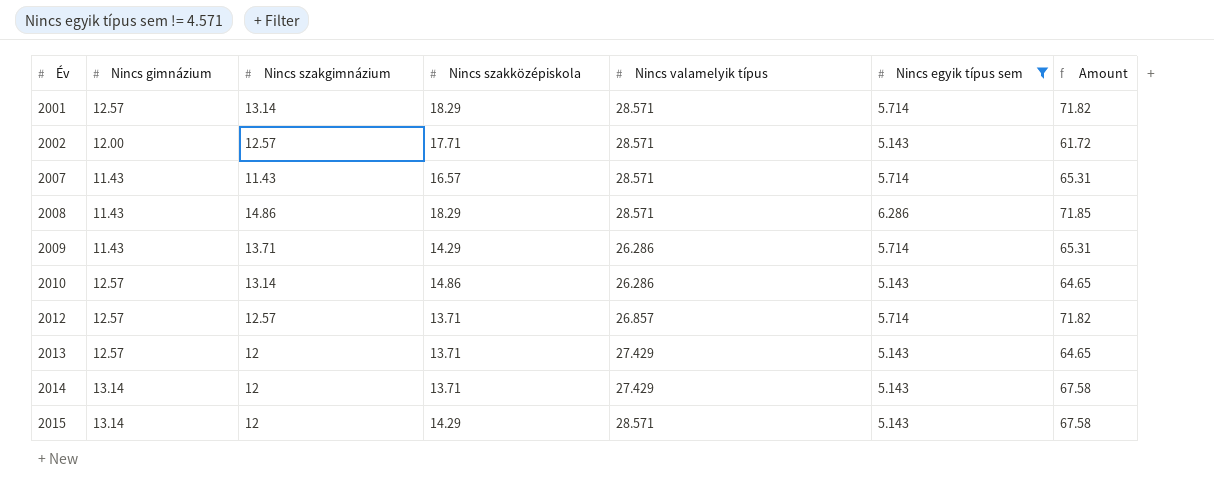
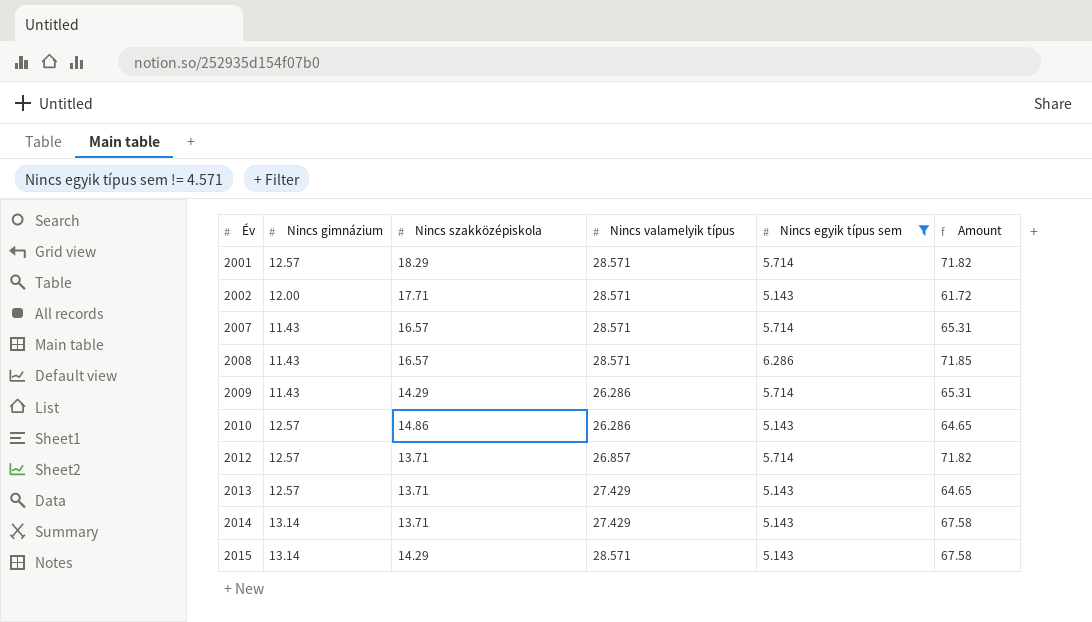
column Nincs szakgimnázium | position: 3 -> none
2008 | Nincs szakközépiskola: 18.29 -> 16.57

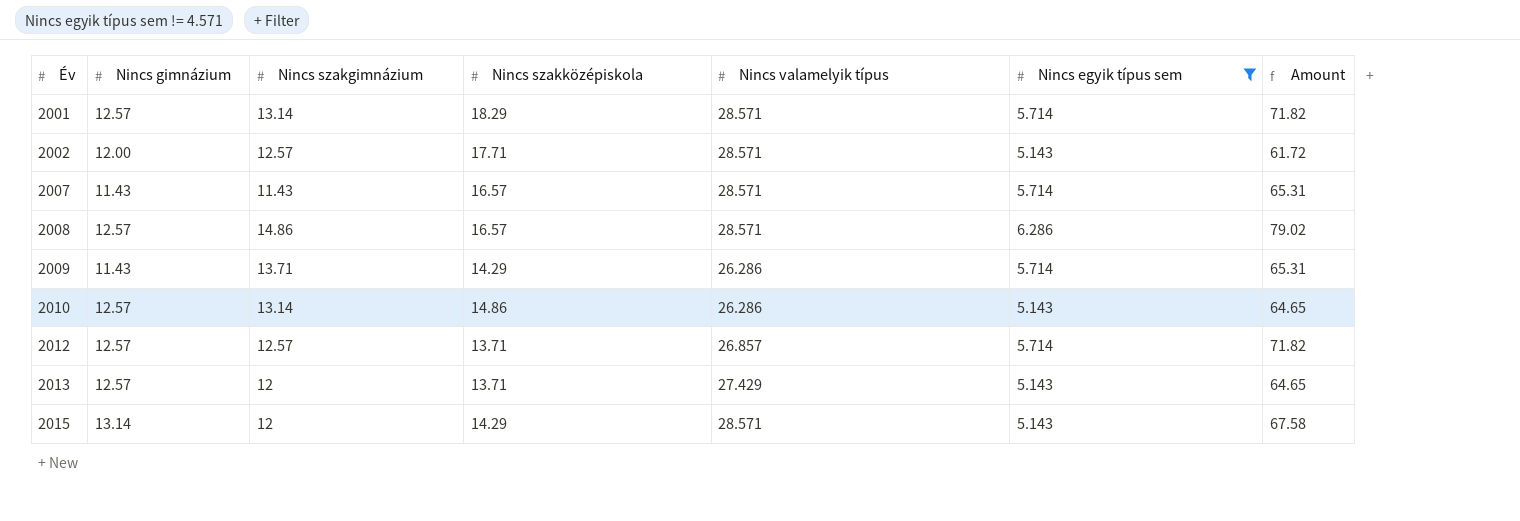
column Nincs szakgimnázium | position: none -> 3
row 2014: 13.14 | 13.71 | 27.429 | 5.143 | 67.58 -> none
2008 | Nincs gimnázium: 11.43 -> 12.57
2008 | Amount: 71.85 -> 79.02

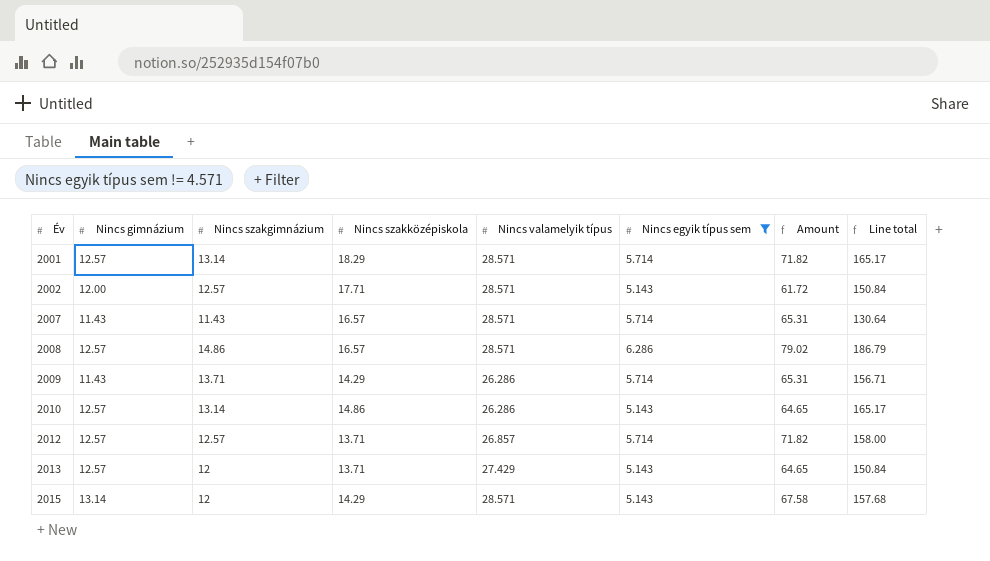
column Line total | formula: none -> [Nincs gimnázium] * [Nincs szakgimnázium]

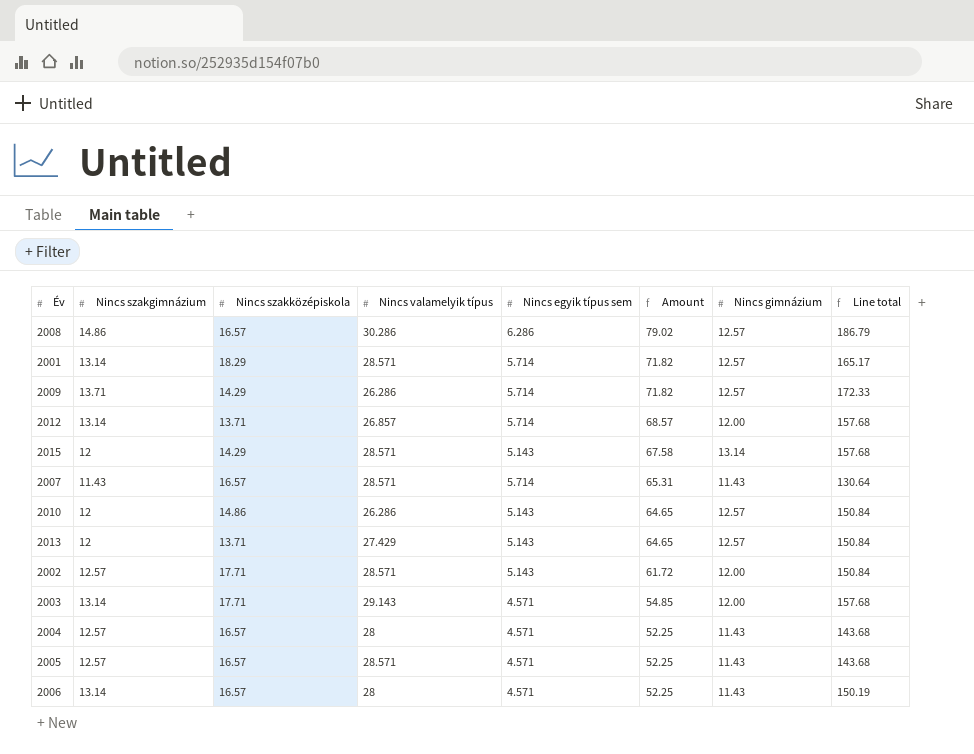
filter: Nincs egyik típus sem != 4.571 -> none
row order: Év ascending -> Amount descending
column Nincs gimnázium | position: 2 -> 7
2008 | Nincs valamelyik típus: 28.571 -> 30.286
2009 | Amount: 65.31 -> 71.82
2009 | Nincs gimnázium: 11.43 -> 12.57
2009 | Line total: 156.71 -> 172.33
2012 | Nincs szakgimnázium: 12.57 -> 13.14
2012 | Amount: 71.82 -> 68.57
2012 | Nincs gimnázium: 12.57 -> 12.00
2012 | Line total: 158.00 -> 157.68
2010 | Nincs szakgimnázium: 13.14 -> 12
2010 | Line total: 165.17 -> 150.84

